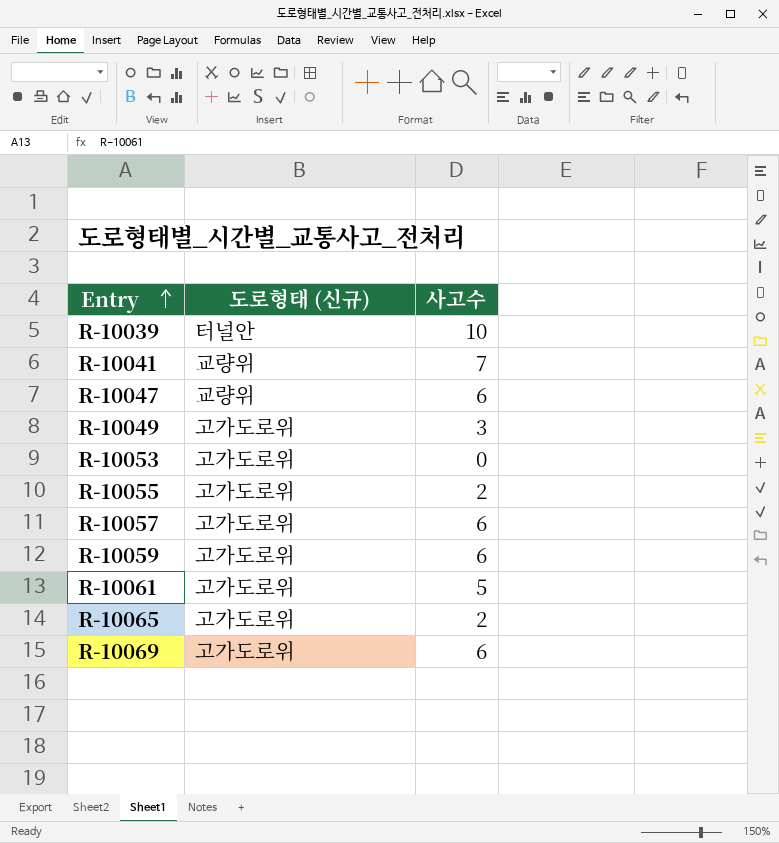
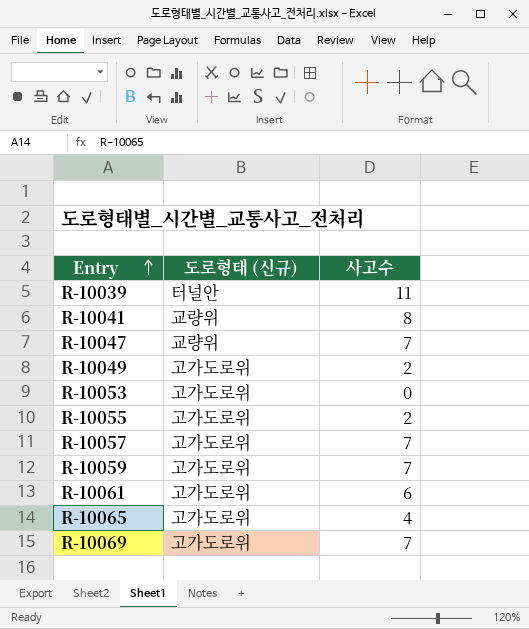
R-10039 | 사고수: 10 -> 11
R-10041 | 사고수: 7 -> 8
R-10047 | 사고수: 6 -> 7
R-10049 | 사고수: 3 -> 2
R-10057 | 사고수: 6 -> 7
R-10059 | 사고수: 6 -> 7
R-10061 | 사고수: 5 -> 6
R-10065 | 사고수: 2 -> 4
R-10069 | 사고수: 6 -> 7

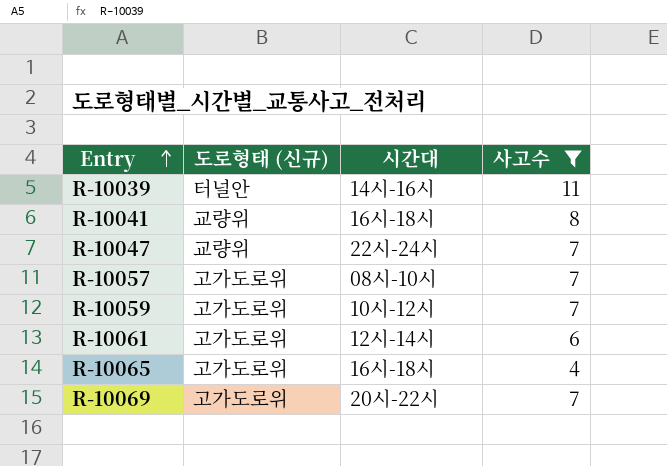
filter: none -> 사고수 >= 4
column 시간대 | position: none -> 3

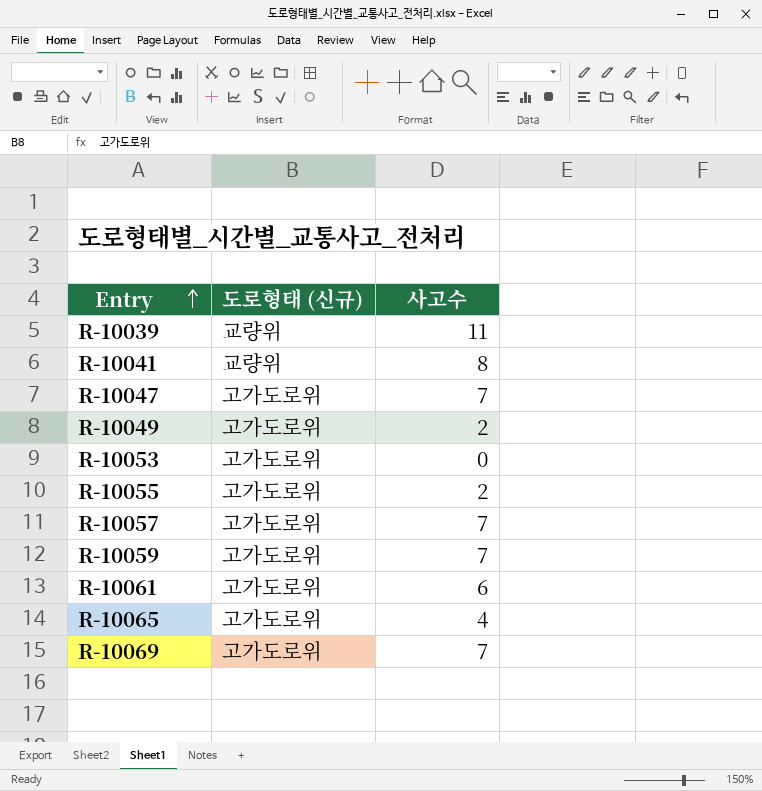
filter: 사고수 >= 4 -> none
column 시간대 | position: 3 -> none
R-10039 | 도로형태 (신규): 터널안 -> 교량위
R-10047 | 도로형태 (신규): 교량위 -> 고가도로위

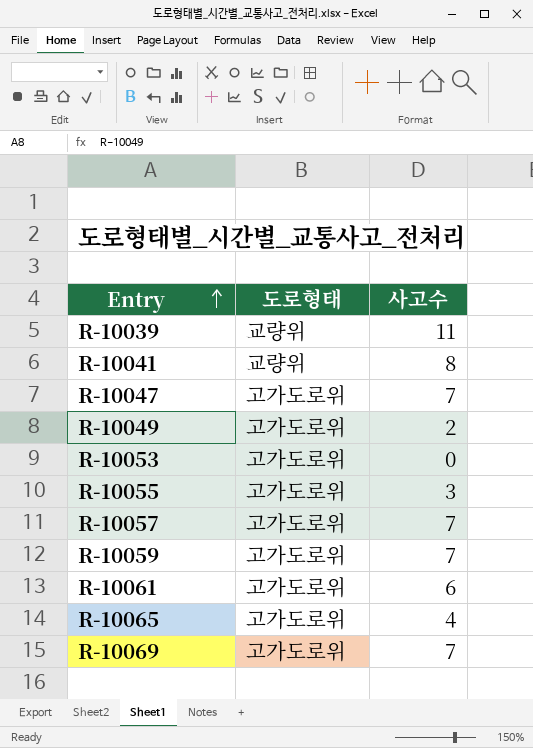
column name: 도로형태 (신규) -> 도로형태
R-10055 | 사고수: 2 -> 3

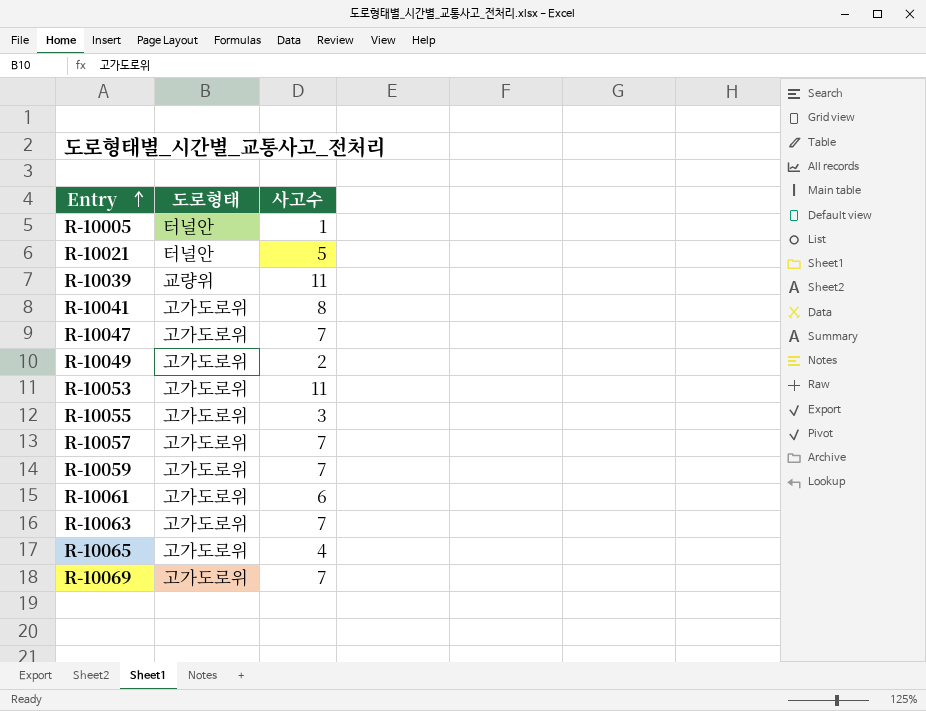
row R-10005: none -> 터널안 | 1
row R-10021: none -> 터널안 | 5
R-10041 | 도로형태: 교량위 -> 고가도로위
R-10053 | 사고수: 0 -> 11
row R-10063: none -> 고가도로위 | 7

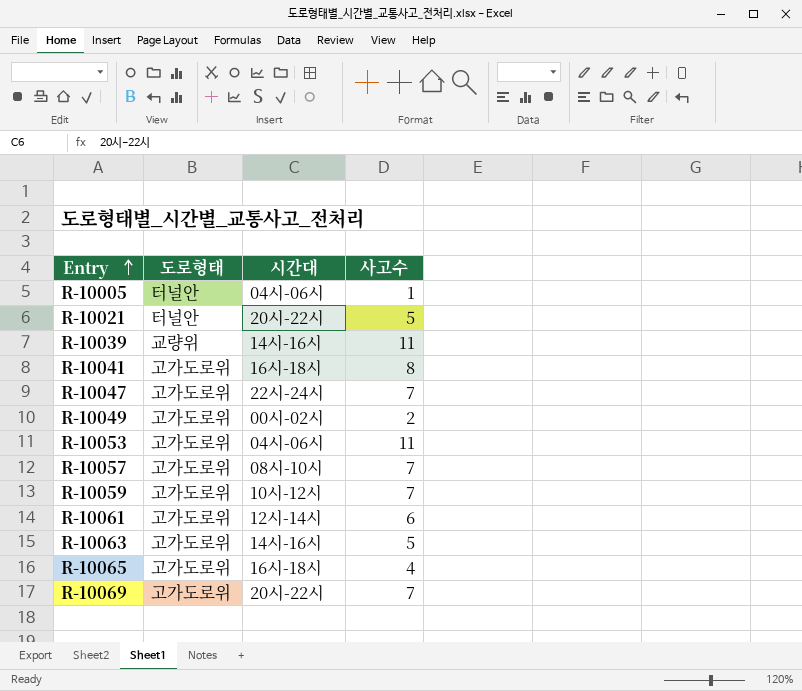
column 시간대 | position: none -> 3
row R-10055: 고가도로위 | 3 -> none
R-10063 | 사고수: 7 -> 5

